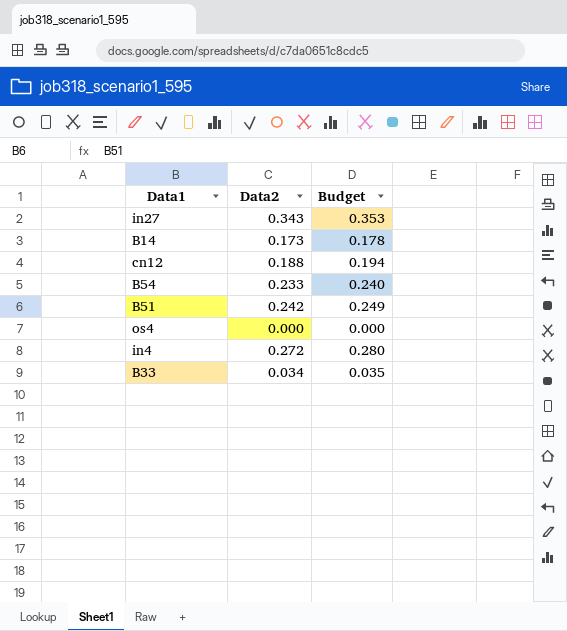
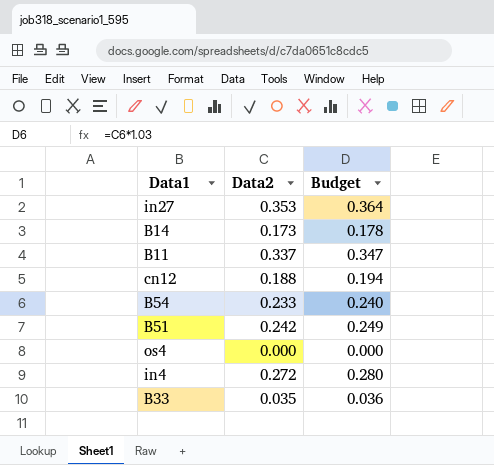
in27 | Data2: 0.343 -> 0.353
in27 | Budget: 0.353 -> 0.364
row B11: none -> 0.337 | 0.347
B33 | Data2: 0.034 -> 0.035
B33 | Budget: 0.035 -> 0.036

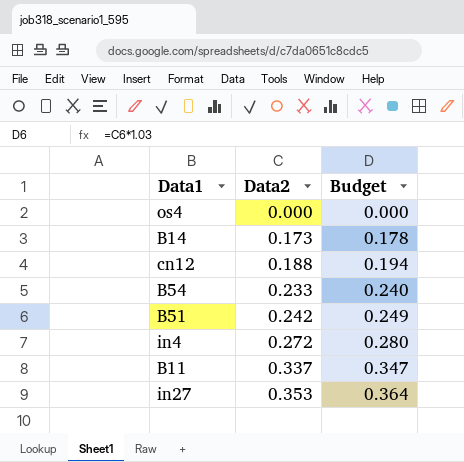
row order: none -> Data2 ascending
row B33: 0.035 | 0.036 -> none

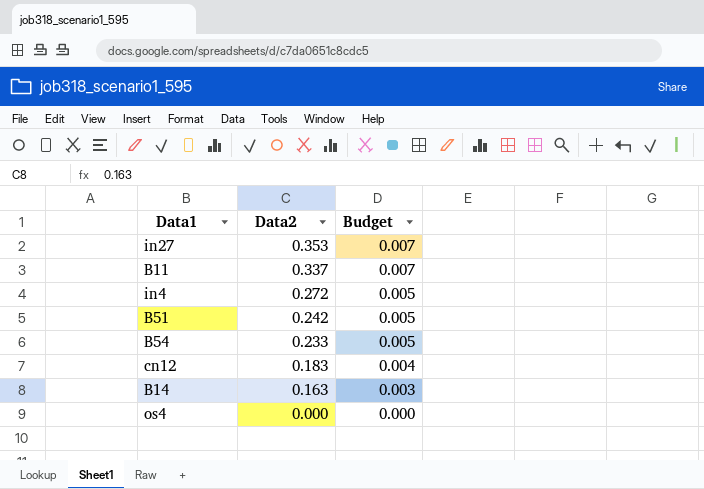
row order: Data2 ascending -> Data2 descending
column Budget | formula: [Data2] * 1.03 -> [Data2] * 0.02
cn12 | Data2: 0.188 -> 0.183
B14 | Data2: 0.173 -> 0.163

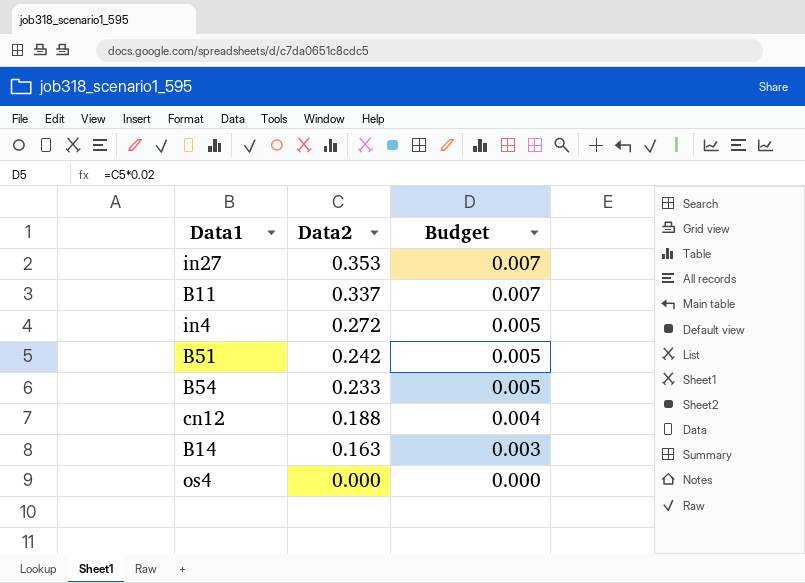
cn12 | Data2: 0.183 -> 0.188

